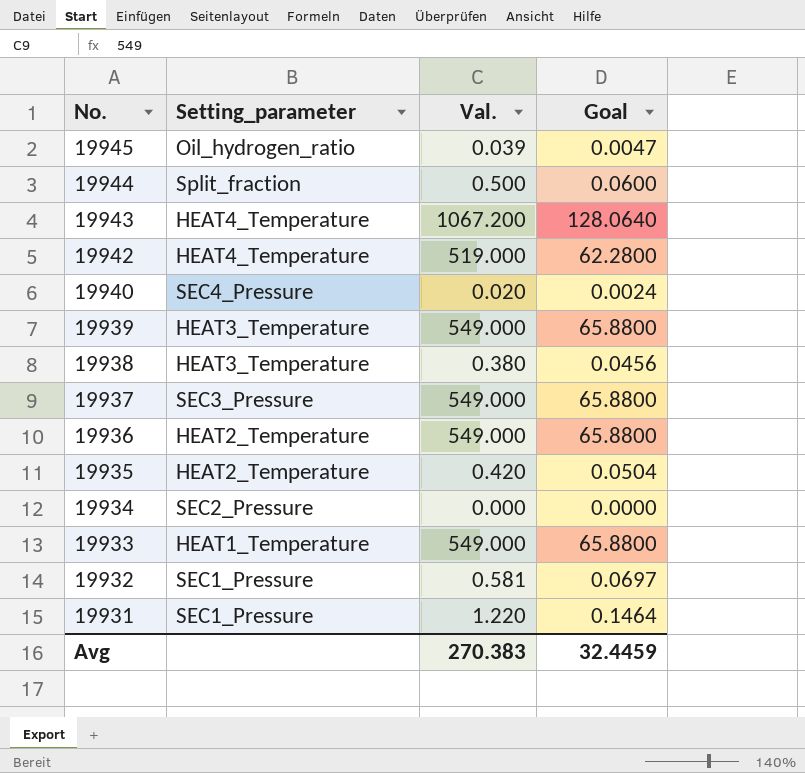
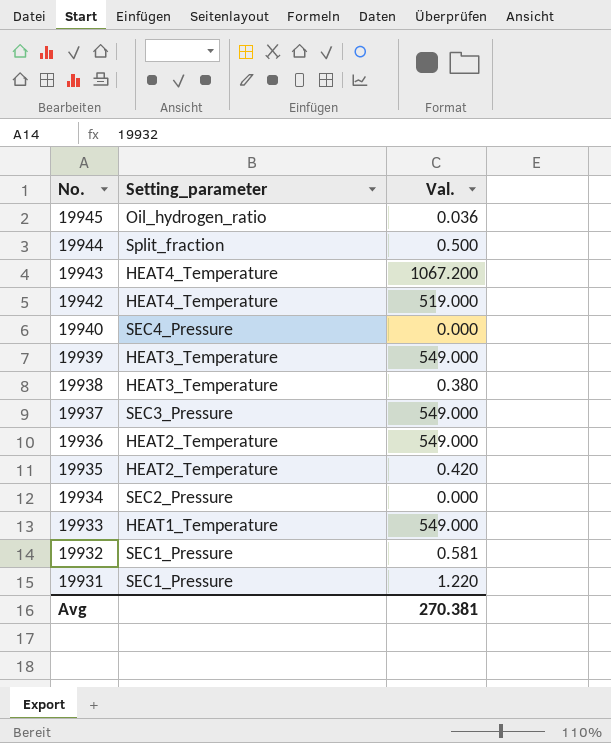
column Goal | formula: [Val.] * 0.12 -> none
19945 | Val.: 0.039 -> 0.036
19940 | Val.: 0.020 -> 0.000
Avg | Val.: 270.383 -> 270.381

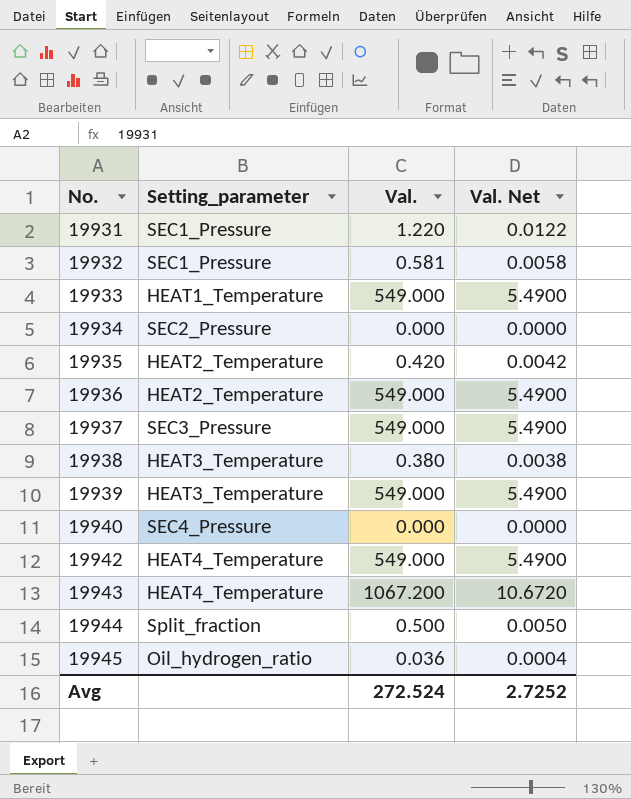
row order: No. descending -> No. ascending
column Val. Net | formula: none -> [Val.] * 0.01
19942 | Val.: 519.000 -> 549.000
Avg | Val.: 270.381 -> 272.524

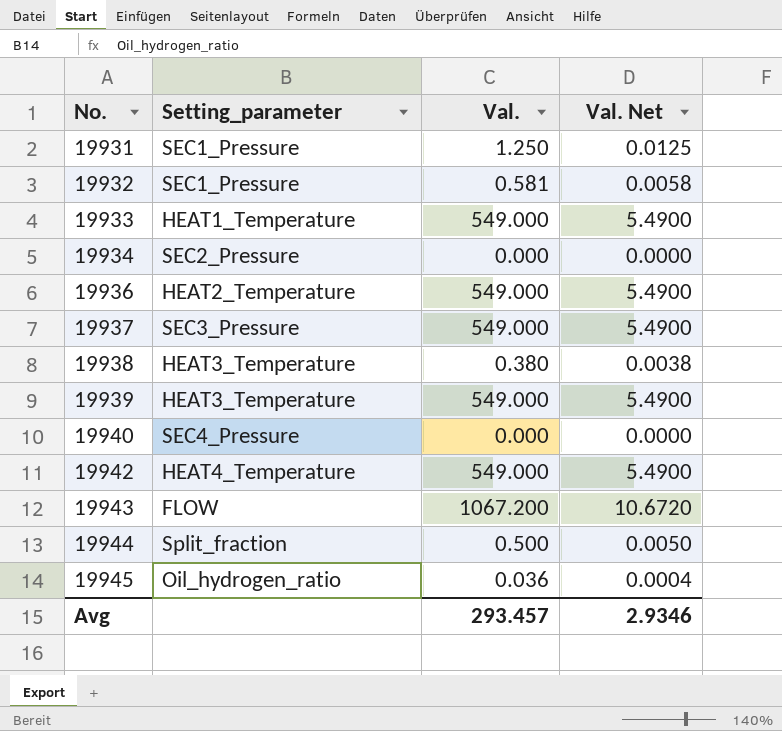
row 19935: HEAT2_Temperature | 0.420 | 0.0042 -> none
19931 | Val.: 1.220 -> 1.250
19931 | Val. Net: 0.0122 -> 0.0125
19943 | Setting_parameter: HEAT4_Temperature -> FLOW
Avg | Val.: 272.524 -> 293.457
Avg | Val. Net: 2.7252 -> 2.9346

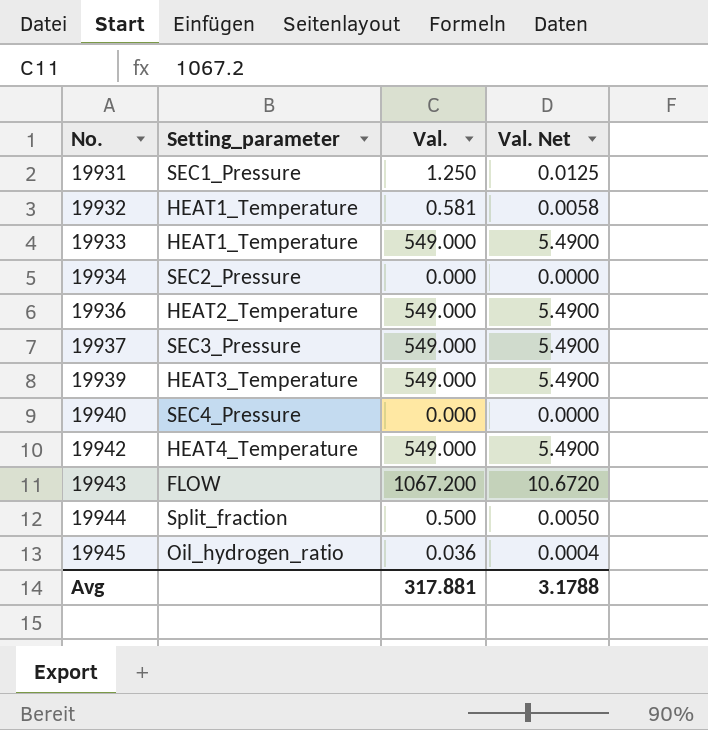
row 19938: HEAT3_Temperature | 0.380 | 0.0038 -> none
19932 | Setting_parameter: SEC1_Pressure -> HEAT1_Temperature
Avg | Val.: 293.457 -> 317.881
Avg | Val. Net: 2.9346 -> 3.1788

